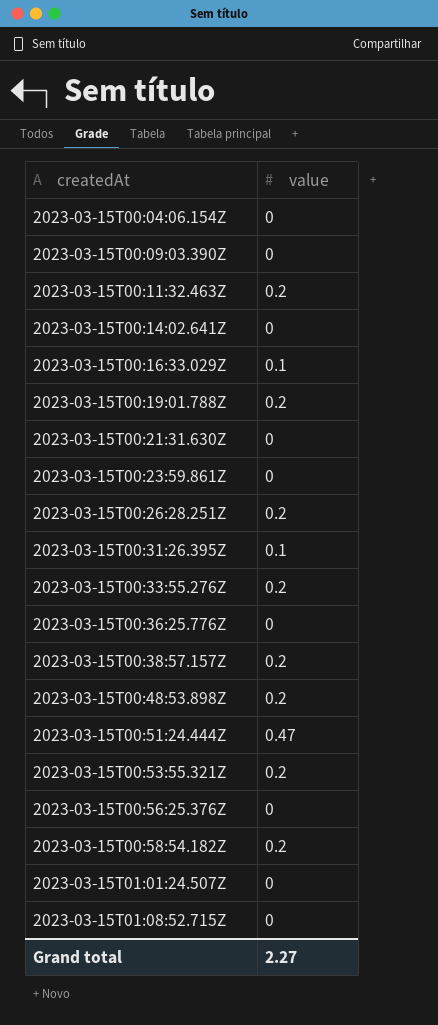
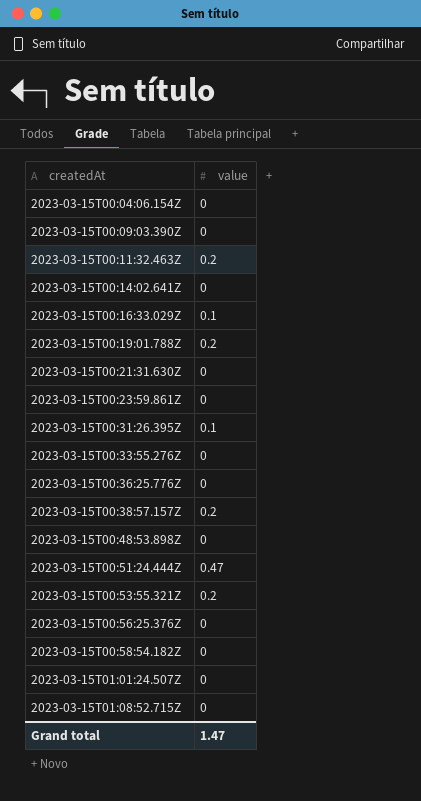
row 2023-03-15T00:26:28.251Z: 0.2 -> none
2023-03-15T00:33:55.276Z | value: 0.2 -> 0
2023-03-15T00:48:53.898Z | value: 0.2 -> 0
2023-03-15T00:58:54.182Z | value: 0.2 -> 0
Grand total | value: 2.27 -> 1.47

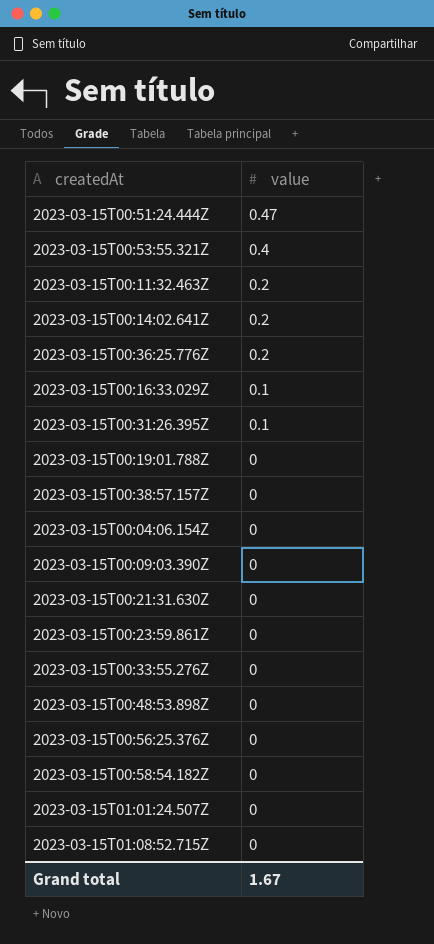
row order: createdAt ascending -> value descending
2023-03-15T00:53:55.321Z | value: 0.2 -> 0.4
2023-03-15T00:14:02.641Z | value: 0 -> 0.2
2023-03-15T00:36:25.776Z | value: 0 -> 0.2
2023-03-15T00:19:01.788Z | value: 0.2 -> 0
2023-03-15T00:38:57.157Z | value: 0.2 -> 0
Grand total | value: 1.47 -> 1.67

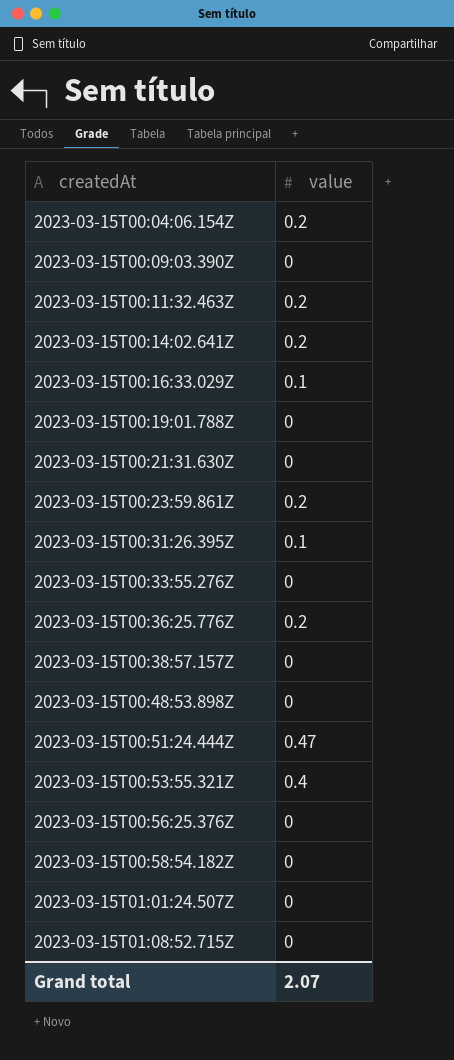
row order: value descending -> createdAt ascending
2023-03-15T00:04:06.154Z | value: 0 -> 0.2
2023-03-15T00:23:59.861Z | value: 0 -> 0.2
Grand total | value: 1.67 -> 2.07

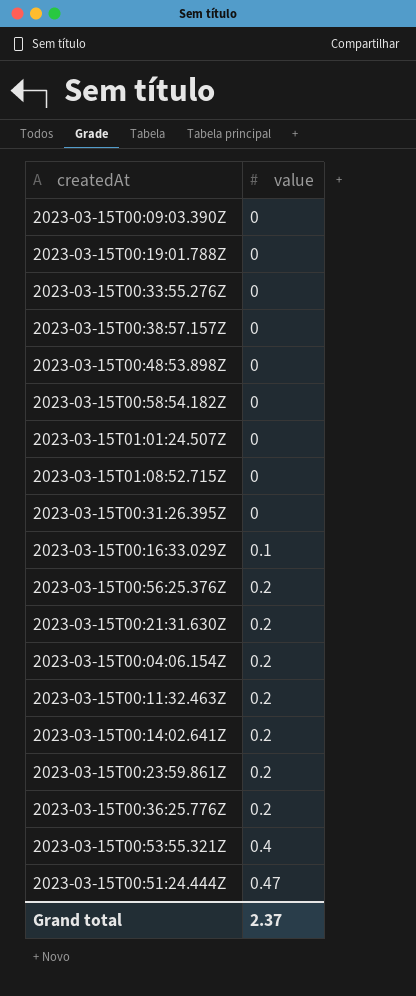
row order: createdAt ascending -> value ascending
2023-03-15T00:31:26.395Z | value: 0.1 -> 0
2023-03-15T00:56:25.376Z | value: 0 -> 0.2
2023-03-15T00:21:31.630Z | value: 0 -> 0.2
Grand total | value: 2.07 -> 2.37

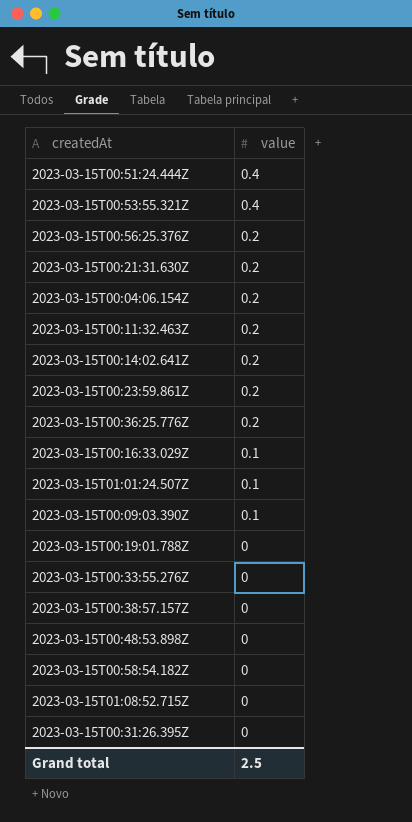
row order: value ascending -> value descending
2023-03-15T00:51:24.444Z | value: 0.47 -> 0.4
2023-03-15T01:01:24.507Z | value: 0 -> 0.1
2023-03-15T00:09:03.390Z | value: 0 -> 0.1
Grand total | value: 2.37 -> 2.5

